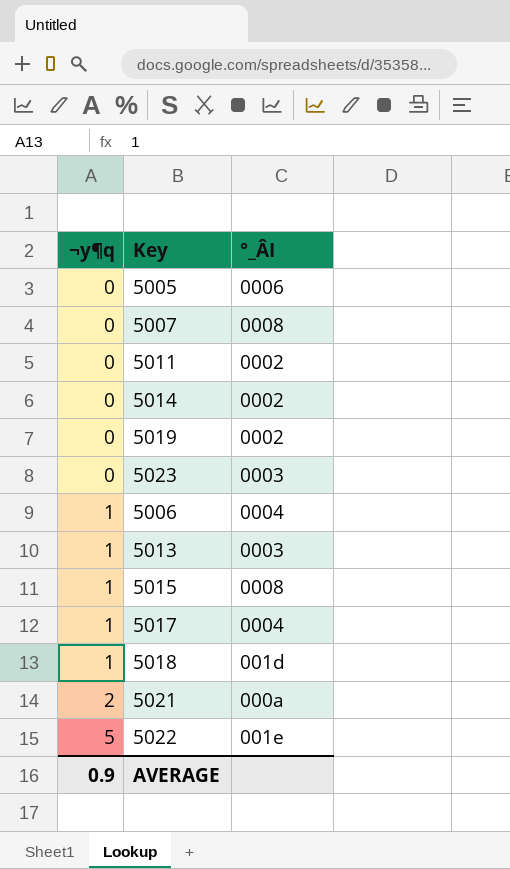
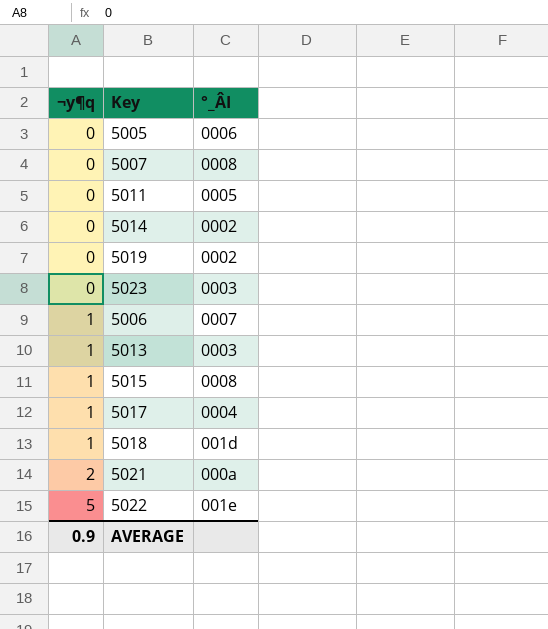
5011 | °_ÂI: 0002 -> 0005
5006 | °_ÂI: 0004 -> 0007

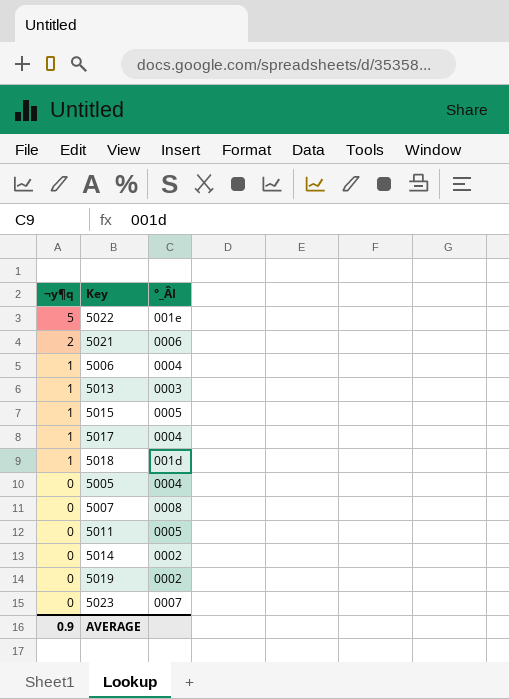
row order: ¬y¶q ascending -> ¬y¶q descending
5021 | °_ÂI: 000a -> 0006
5006 | °_ÂI: 0007 -> 0004
5015 | °_ÂI: 0008 -> 0005
5005 | °_ÂI: 0006 -> 0004
5023 | °_ÂI: 0003 -> 0007

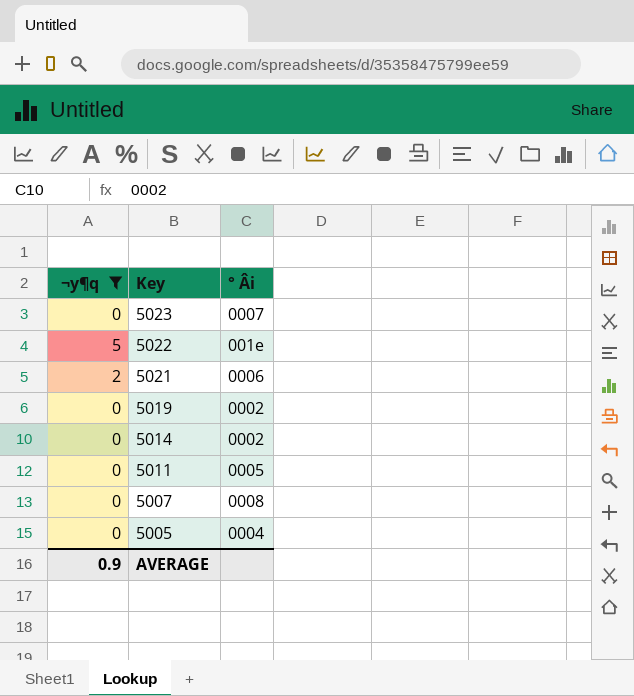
filter: none -> ¬y¶q != 1
row order: ¬y¶q descending -> Key descending
column name: °_ÂI -> ° Âi

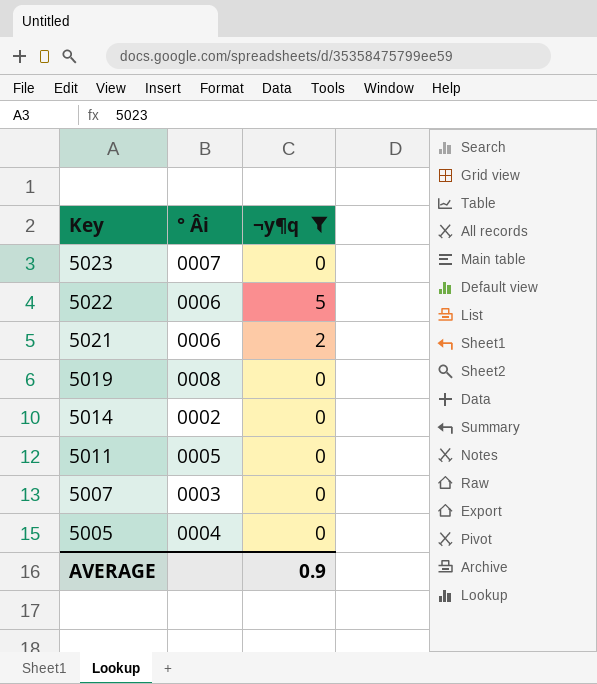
column ¬y¶q | position: 1 -> 3
5022 | ° Âi: 001e -> 0006
5019 | ° Âi: 0002 -> 0008
5007 | ° Âi: 0008 -> 0003

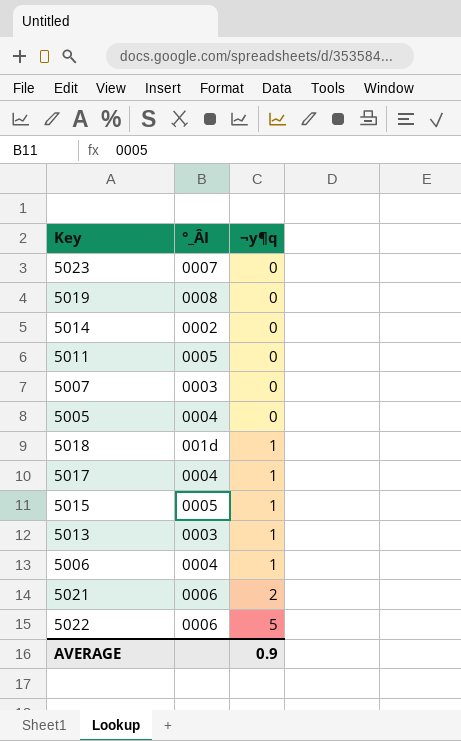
filter: ¬y¶q != 1 -> none
row order: Key descending -> ¬y¶q ascending
column name: ° Âi -> °_ÂI

